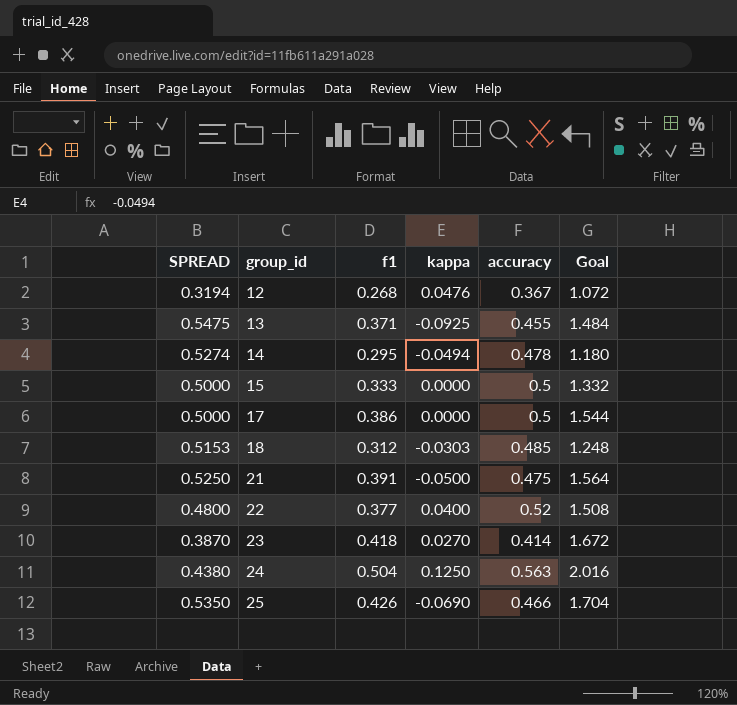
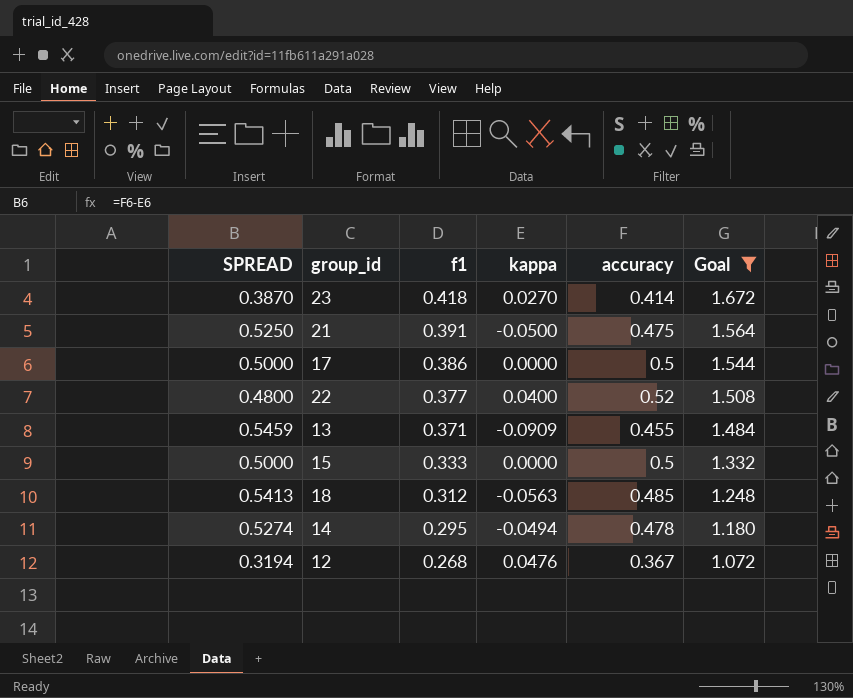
filter: none -> Goal <= 1.672
row order: group_id ascending -> f1 descending
13 | SPREAD: 0.5475 -> 0.5459
13 | kappa: -0.0925 -> -0.0909
18 | SPREAD: 0.5153 -> 0.5413
18 | kappa: -0.0303 -> -0.0563

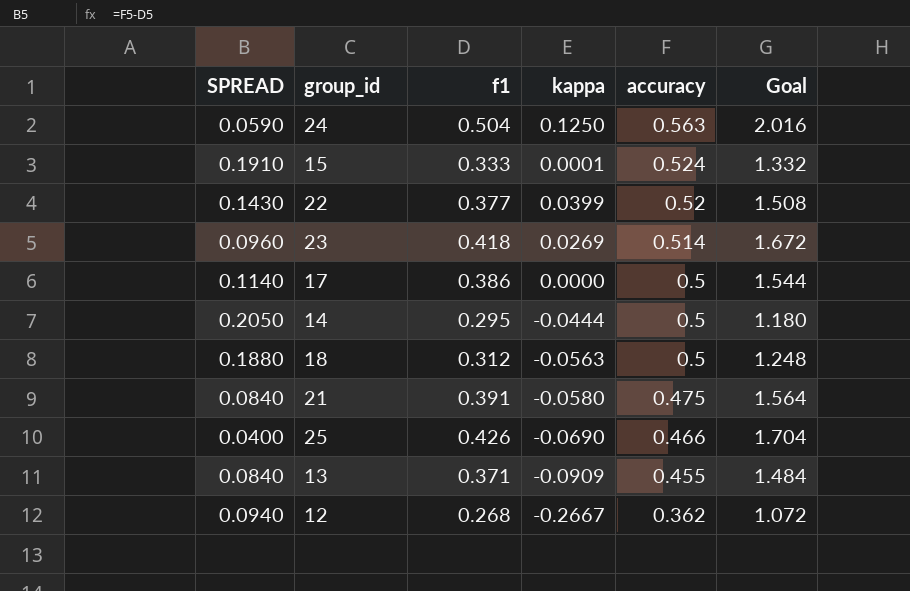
filter: Goal <= 1.672 -> none
row order: f1 descending -> accuracy descending
column SPREAD | formula: [accuracy] - [kappa] -> [accuracy] - [f1]
15 | kappa: 0.0000 -> 0.0001
15 | accuracy: 0.5 -> 0.524
22 | kappa: 0.0400 -> 0.0399
23 | kappa: 0.0270 -> 0.0269
23 | accuracy: 0.414 -> 0.514
14 | kappa: -0.0494 -> -0.0444
14 | accuracy: 0.478 -> 0.5
18 | accuracy: 0.485 -> 0.5
21 | kappa: -0.0500 -> -0.0580
12 | kappa: 0.0476 -> -0.2667
12 | accuracy: 0.367 -> 0.362

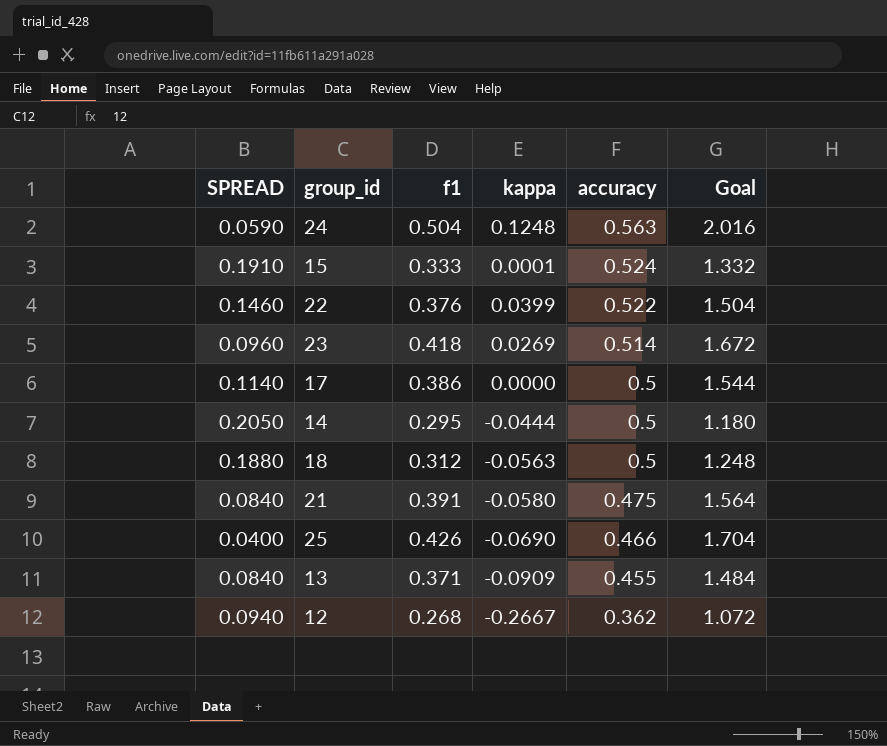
24 | kappa: 0.1250 -> 0.1248
22 | SPREAD: 0.1430 -> 0.1460
22 | f1: 0.377 -> 0.376
22 | accuracy: 0.52 -> 0.522
22 | Goal: 1.508 -> 1.504

